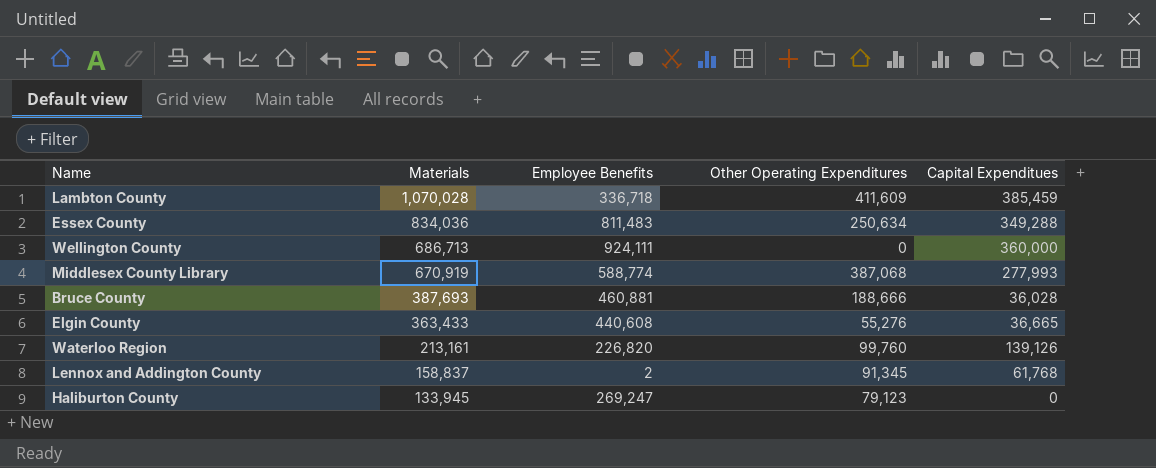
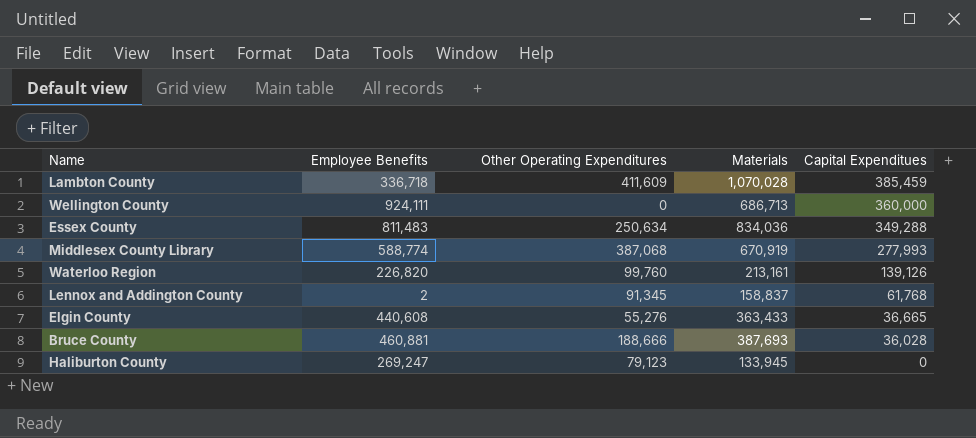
row order: Materials descending -> Capital Expenditues descending
column Materials | position: 2 -> 4

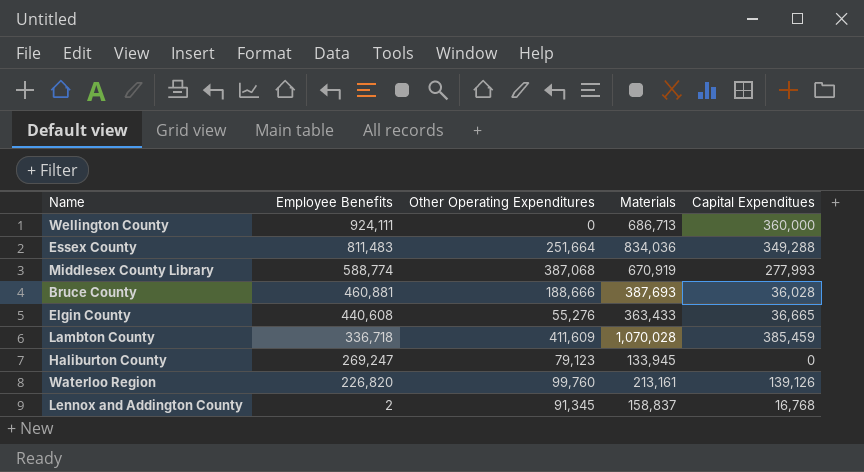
row order: Capital Expenditues descending -> Employee Benefits descending
Essex County | Other Operating Expenditures: 250,634 -> 251,664
Lennox and Addington County | Capital Expenditues: 61,768 -> 16,768

